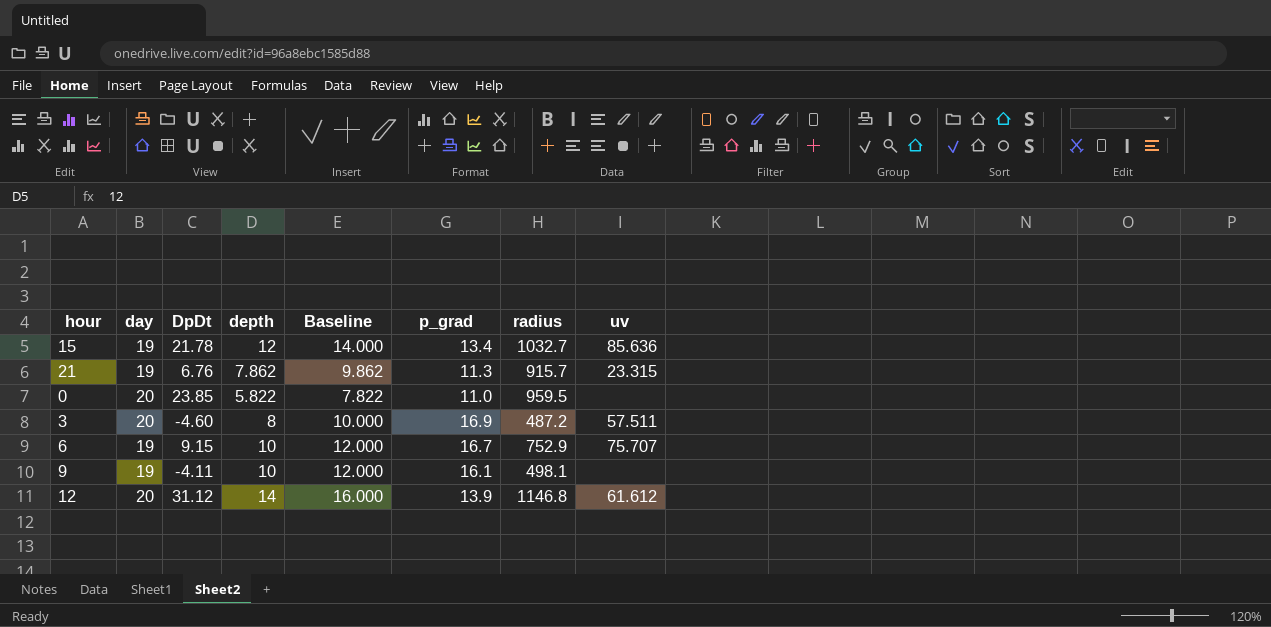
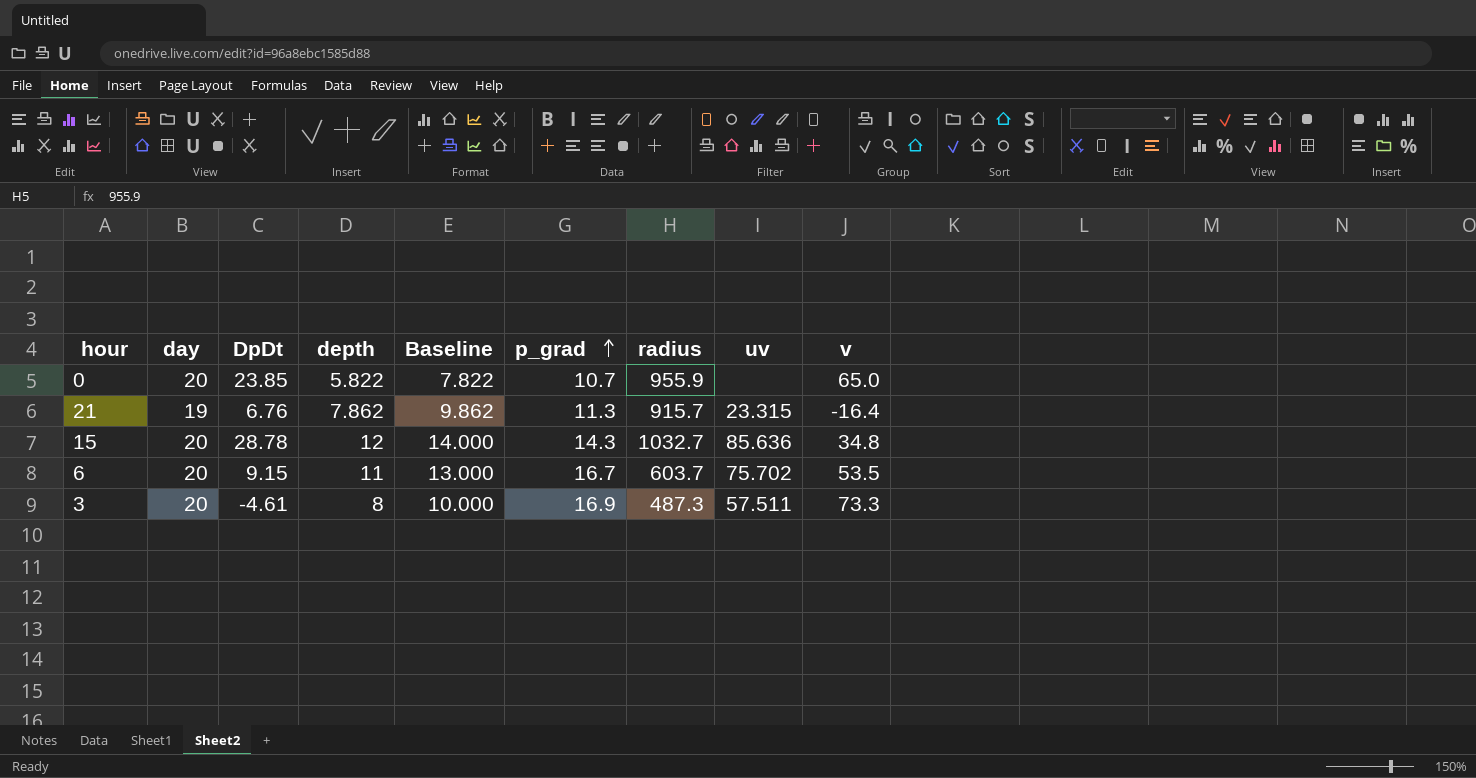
row order: none -> p_grad ascending
column v | position: none -> 9
row 9: 19 | -4.11 | 10 | 12.000 | 16.1 | 498.1 | none -> none
row 12: 20 | 31.12 | 14 | 16.000 | 13.9 | 1146.8 | 61.612 -> none
0 | p_grad: 11.0 -> 10.7
0 | radius: 959.5 -> 955.9
15 | day: 19 -> 20
15 | DpDt: 21.78 -> 28.78
15 | p_grad: 13.4 -> 14.3
6 | day: 19 -> 20
6 | depth: 10 -> 11
6 | Baseline: 12.000 -> 13.000
6 | radius: 752.9 -> 603.7
6 | uv: 75.707 -> 75.702
3 | DpDt: -4.60 -> -4.61
3 | radius: 487.2 -> 487.3

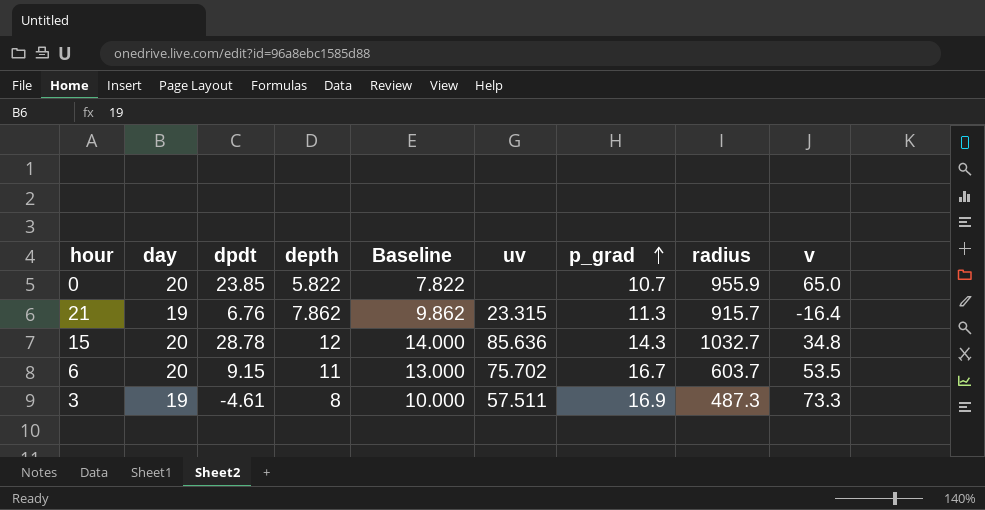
column name: DpDt -> dpdt
column uv | position: 8 -> 6
3 | day: 20 -> 19

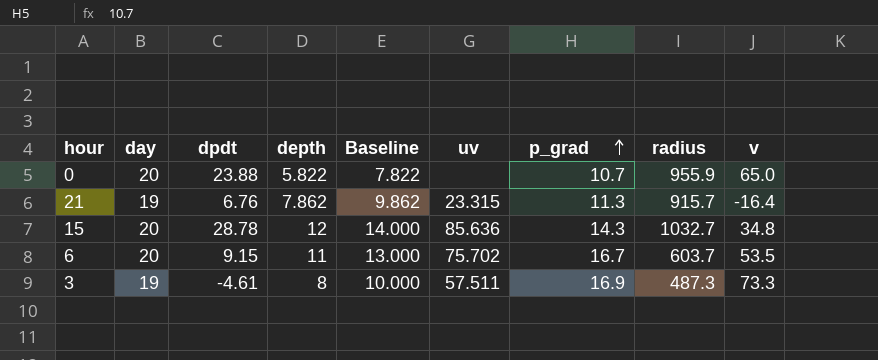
0 | dpdt: 23.85 -> 23.88

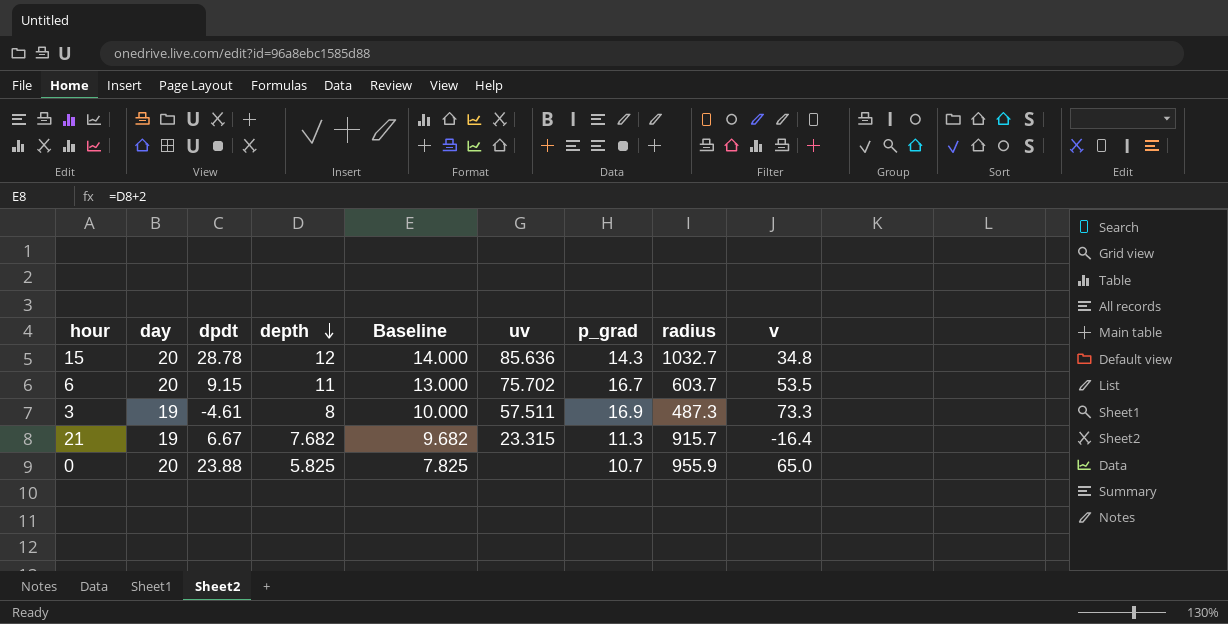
row order: p_grad ascending -> depth descending
21 | dpdt: 6.76 -> 6.67
21 | depth: 7.862 -> 7.682
21 | Baseline: 9.862 -> 9.682
0 | depth: 5.822 -> 5.825
0 | Baseline: 7.822 -> 7.825

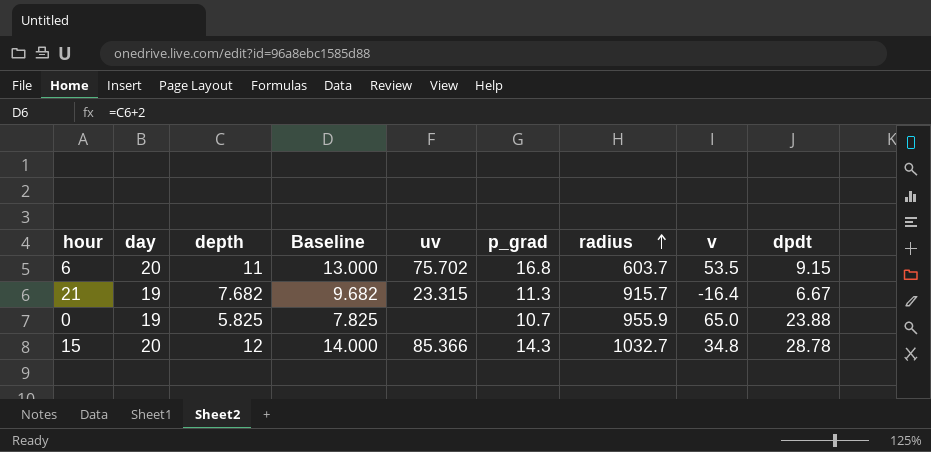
row order: depth descending -> radius ascending
column dpdt | position: 3 -> 9
row 3: 19 | -4.61 | 8 | 10.000 | 57.511 | 16.9 | 487.3 | 73.3 -> none
6 | p_grad: 16.7 -> 16.8
0 | day: 20 -> 19
15 | uv: 85.636 -> 85.366

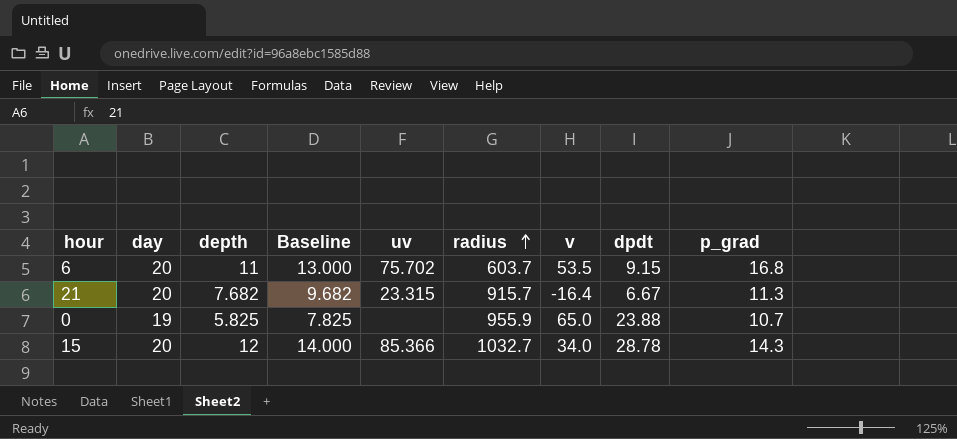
column p_grad | position: 6 -> 9
21 | day: 19 -> 20
15 | v: 34.8 -> 34.0

